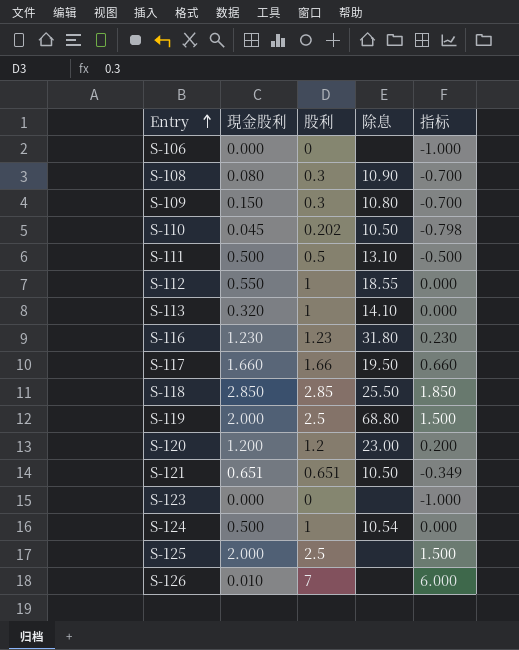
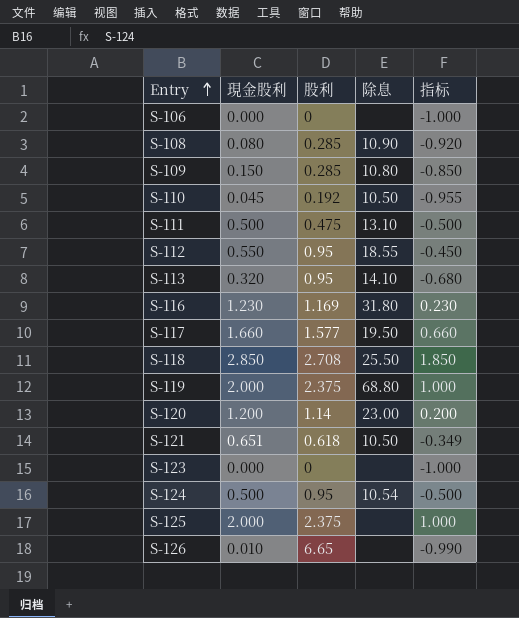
column 指标 | formula: [股利] - 1 -> [現金股利] - 1
S-108 | 股利: 0.3 -> 0.285
S-109 | 股利: 0.3 -> 0.285
S-110 | 股利: 0.202 -> 0.192
S-111 | 股利: 0.5 -> 0.475
S-112 | 股利: 1 -> 0.95
S-113 | 股利: 1 -> 0.95
S-116 | 股利: 1.23 -> 1.169
S-117 | 股利: 1.66 -> 1.577
S-118 | 股利: 2.85 -> 2.708
S-119 | 股利: 2.5 -> 2.375
S-120 | 股利: 1.2 -> 1.14
S-121 | 股利: 0.651 -> 0.618
S-124 | 股利: 1 -> 0.95
S-125 | 股利: 2.5 -> 2.375
S-126 | 股利: 7 -> 6.65

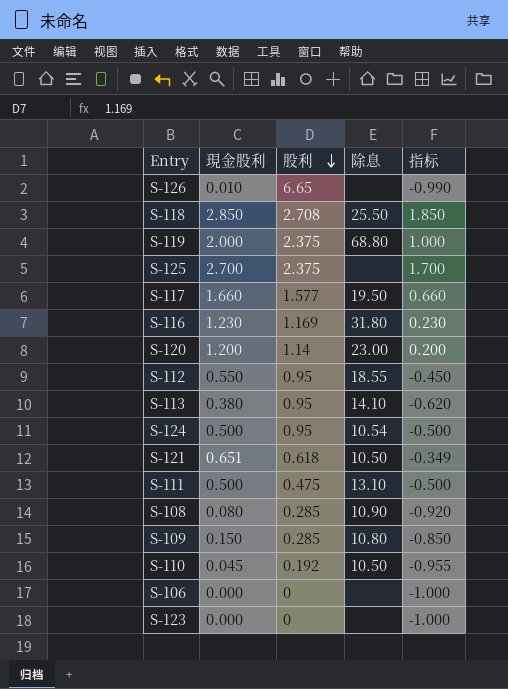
row order: Entry ascending -> 股利 descending
S-125 | 現金股利: 2.000 -> 2.700
S-125 | 指标: 1.000 -> 1.700
S-113 | 現金股利: 0.320 -> 0.380
S-113 | 指标: -0.680 -> -0.620

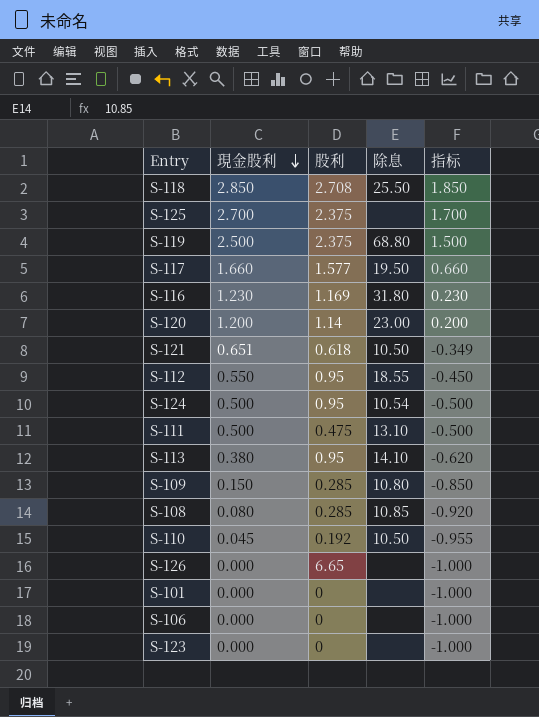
row order: 股利 descending -> 現金股利 descending
S-119 | 現金股利: 2.000 -> 2.500
S-119 | 指标: 1.000 -> 1.500
S-108 | 除息: 10.90 -> 10.85
S-126 | 現金股利: 0.010 -> 0.000
S-126 | 指标: -0.990 -> -1.000
row S-101: none -> 0.000 | 0 | none | -1.000

